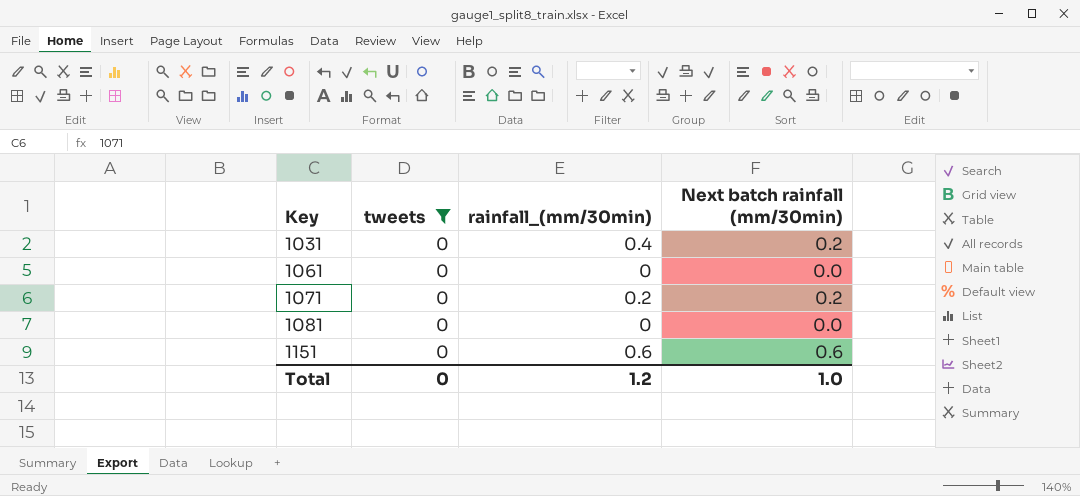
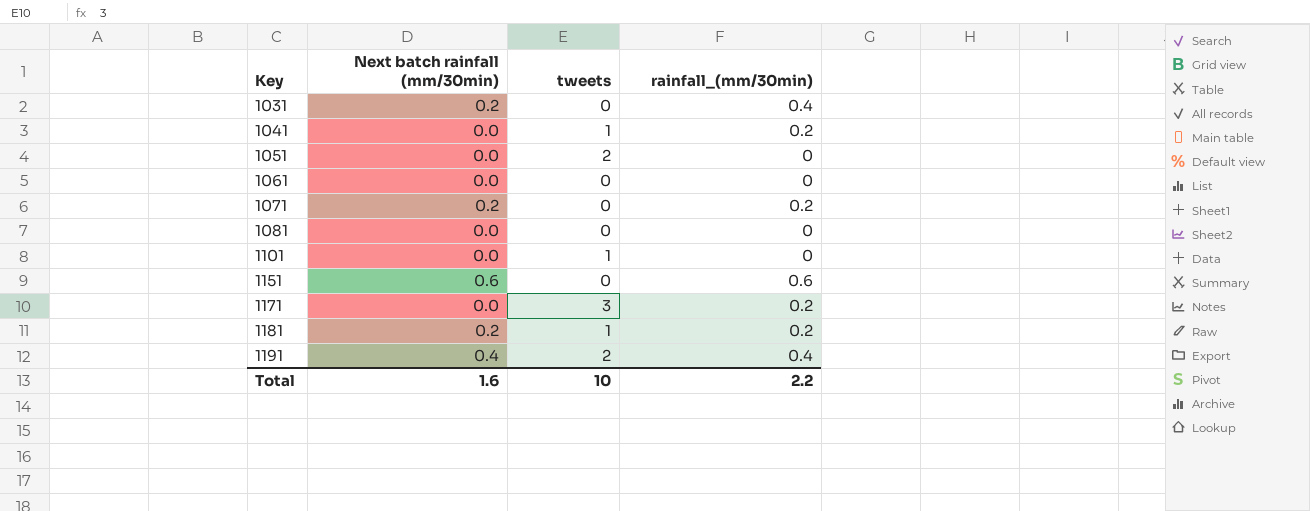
filter: tweets = 0 -> none
column Next batch rainfall (mm/30min) | position: 4 -> 2
Total | Next batch rainfall (mm/30min): 1.0 -> 1.6
Total | tweets: 0 -> 10
Total | rainfall_(mm/30min): 1.2 -> 2.2

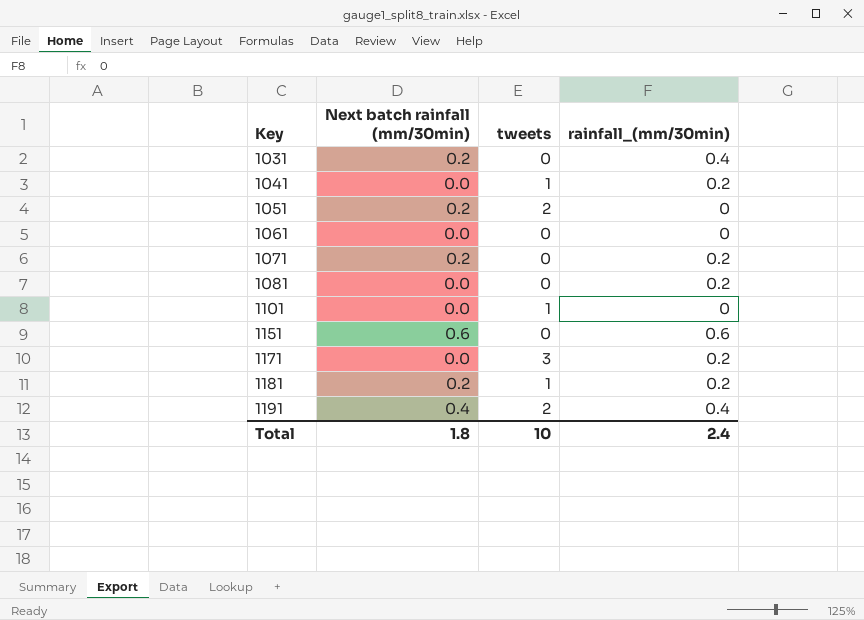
1051 | Next batch rainfall (mm/30min): 0.0 -> 0.2
1081 | rainfall_(mm/30min): 0 -> 0.2
Total | Next batch rainfall (mm/30min): 1.6 -> 1.8
Total | rainfall_(mm/30min): 2.2 -> 2.4

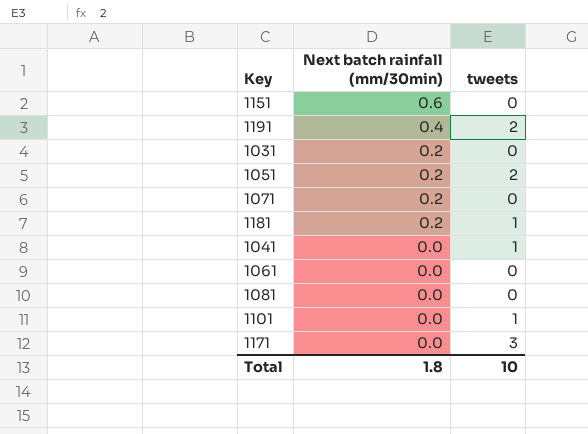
row order: Key ascending -> Next batch rainfall (mm/30min) descending
column rainfall_(mm/30min) | position: 4 -> none

